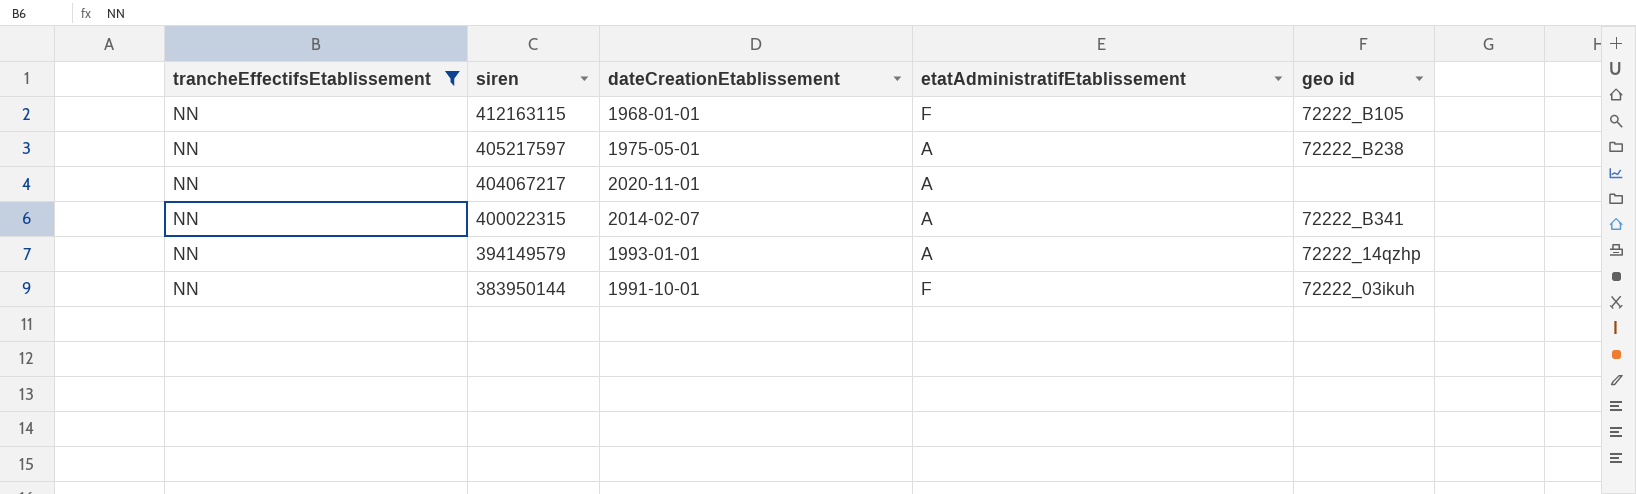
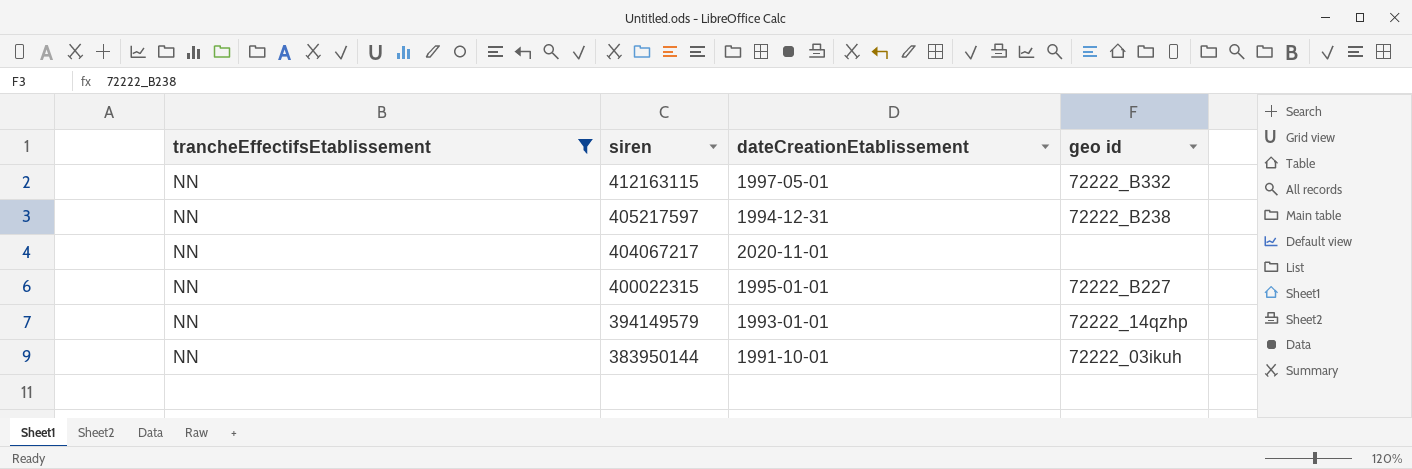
column etatAdministratifEtablissement | position: 4 -> none
412163115 | dateCreationEtablissement: 1968-01-01 -> 1997-05-01
412163115 | geo id: 72222_B105 -> 72222_B332
405217597 | dateCreationEtablissement: 1975-05-01 -> 1994-12-31
400022315 | dateCreationEtablissement: 2014-02-07 -> 1995-01-01
400022315 | geo id: 72222_B341 -> 72222_B227

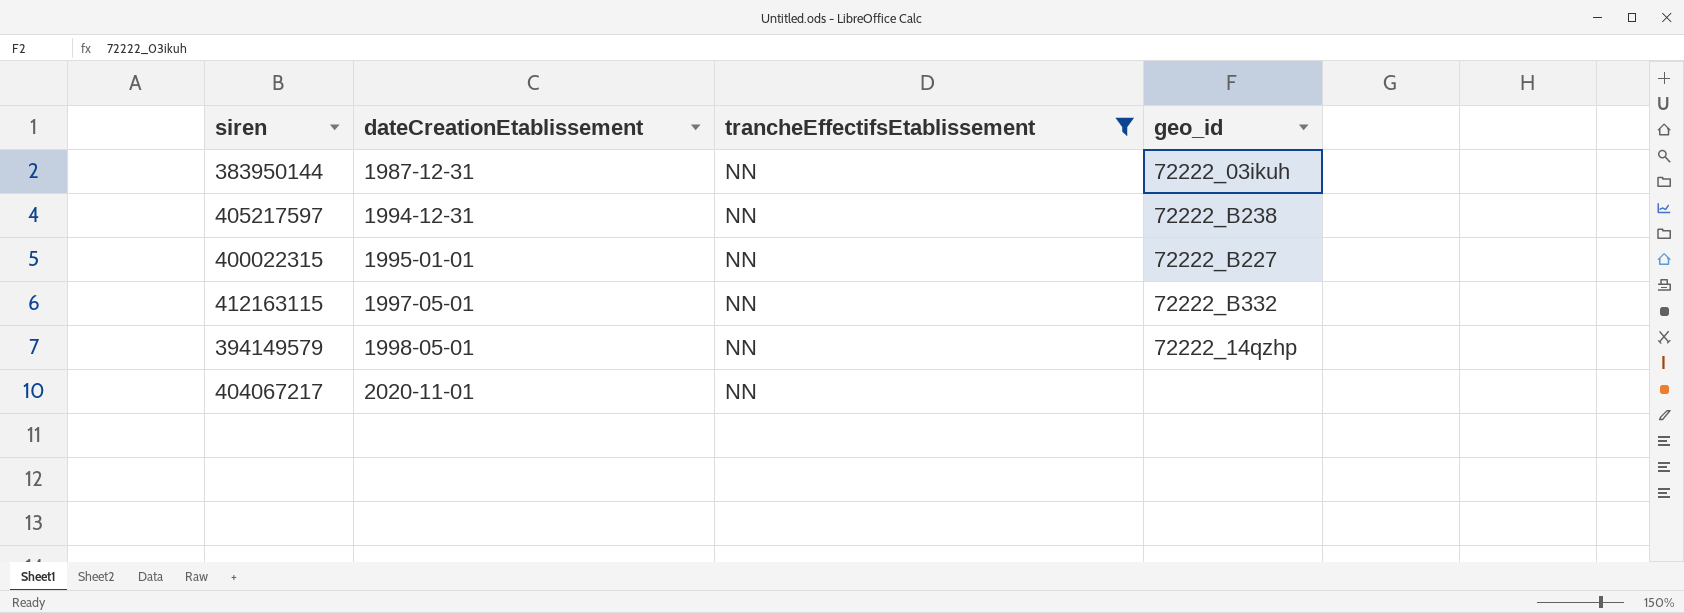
row order: siren descending -> dateCreationEtablissement ascending
column trancheEffectifsEtablissement | position: 1 -> 3
column name: geo id -> geo_id
383950144 | dateCreationEtablissement: 1991-10-01 -> 1987-12-31
394149579 | dateCreationEtablissement: 1993-01-01 -> 1998-05-01

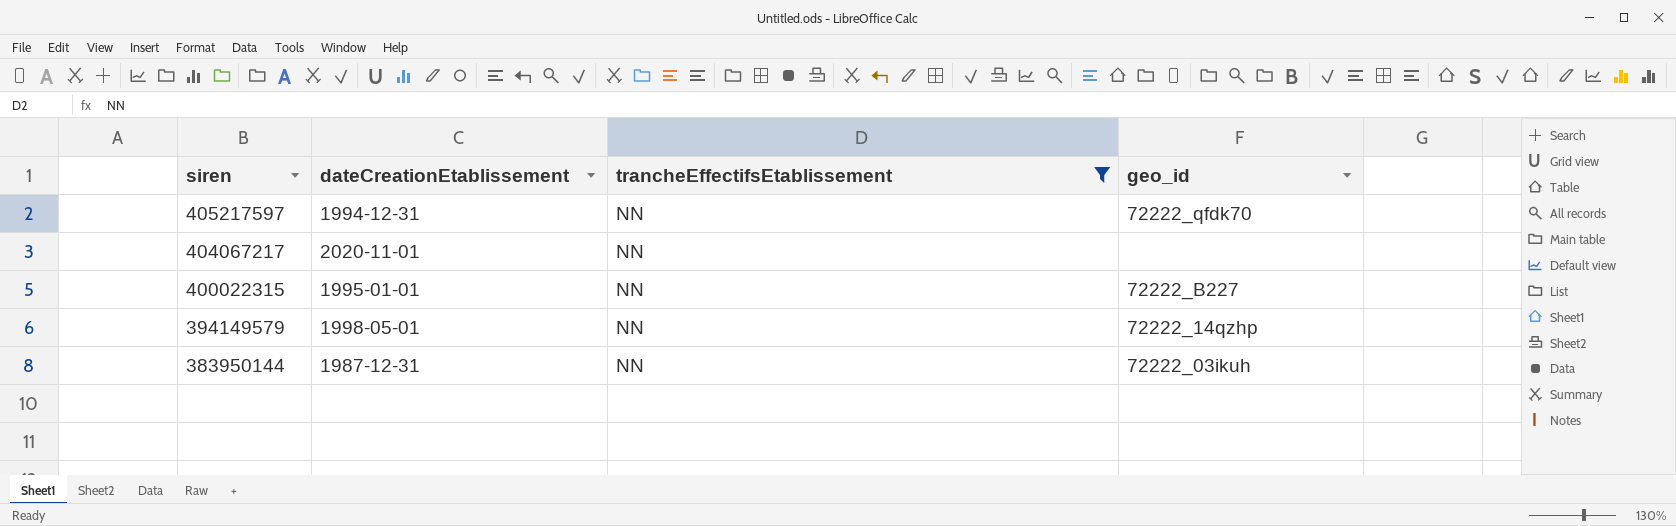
row order: dateCreationEtablissement ascending -> siren descending
row 412163115: 1997-05-01 | NN | 72222_B332 -> none
405217597 | geo_id: 72222_B238 -> 72222_qfdk70

